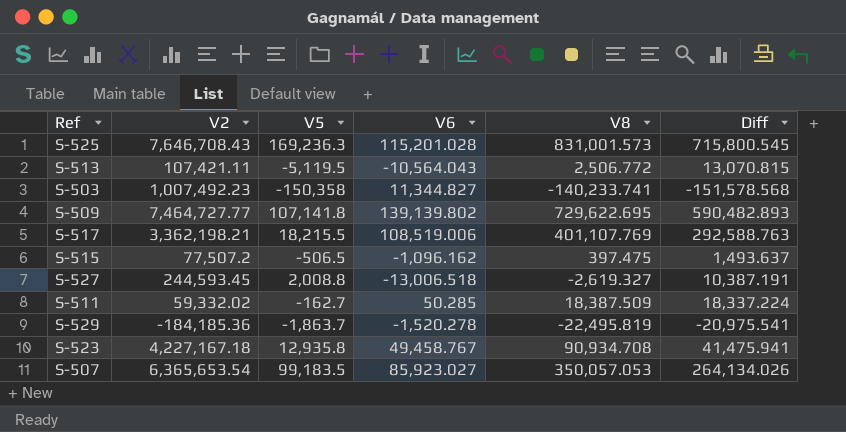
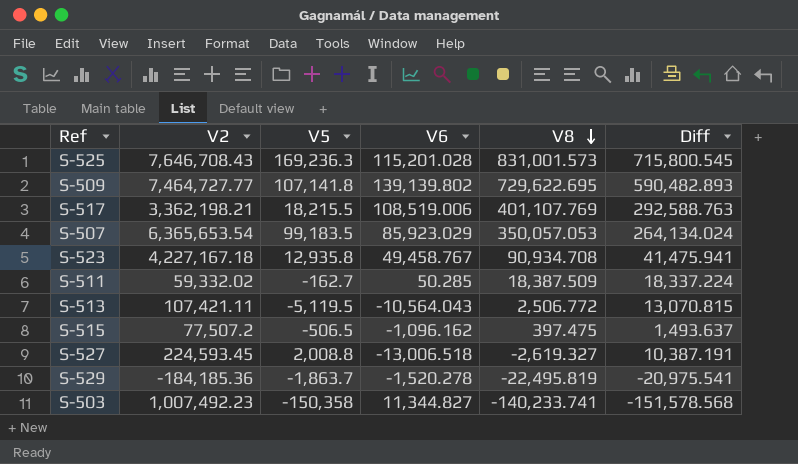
row order: none -> V8 descending
S-507 | V6: 85,923.027 -> 85,923.029
S-507 | Diff: 264,134.026 -> 264,134.024
S-527 | V2: 244,593.45 -> 224,593.45

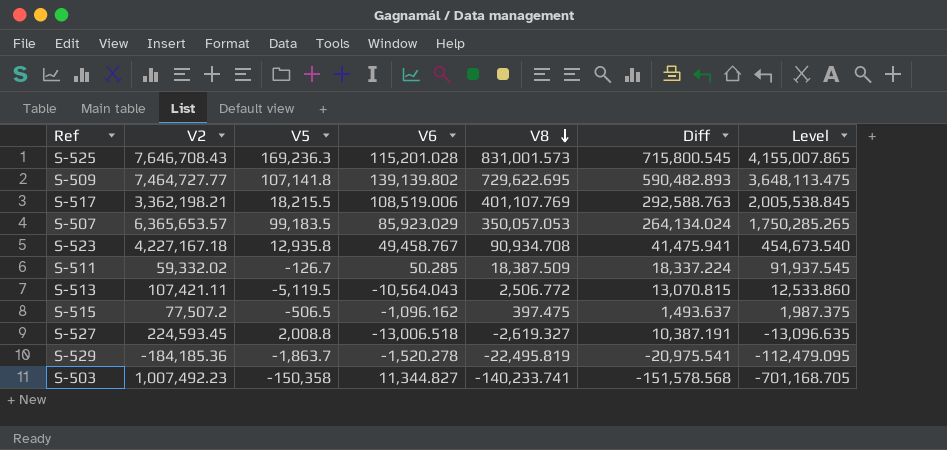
column Level | formula: none -> [V8] * 5
S-507 | V2: 6,365,653.54 -> 6,365,653.57
S-511 | V5: -162.7 -> -126.7

